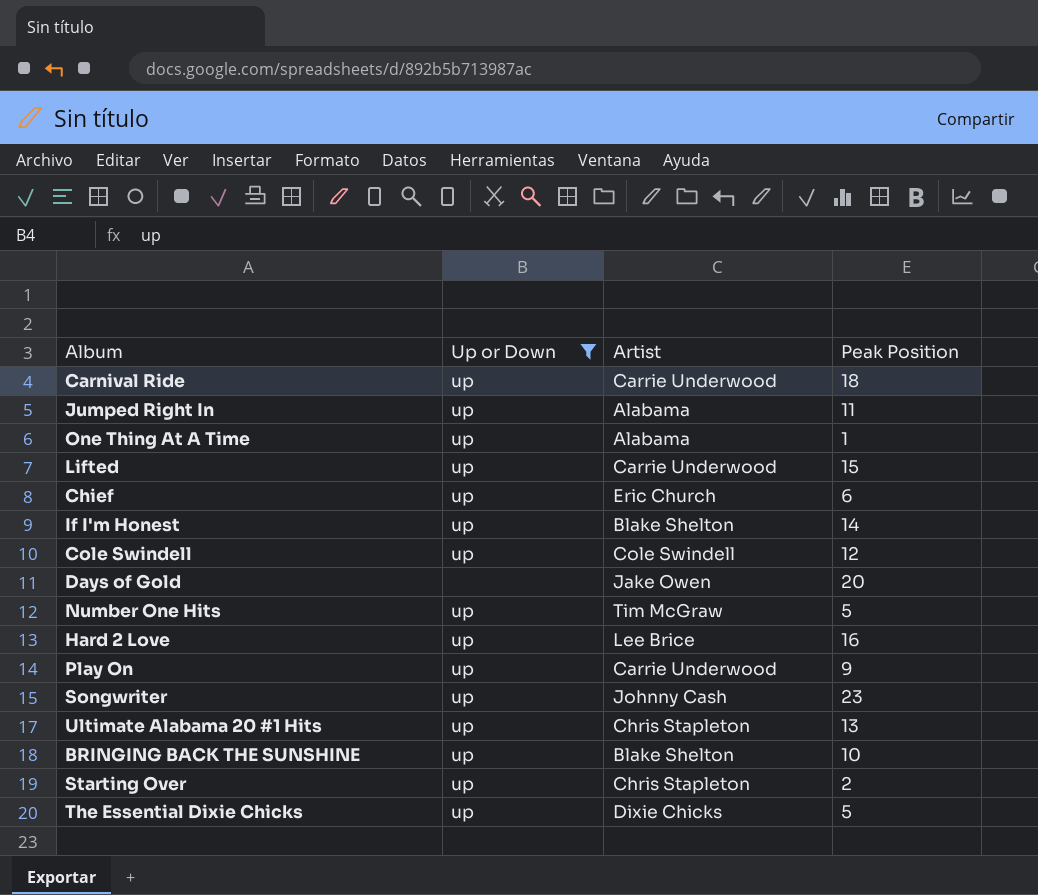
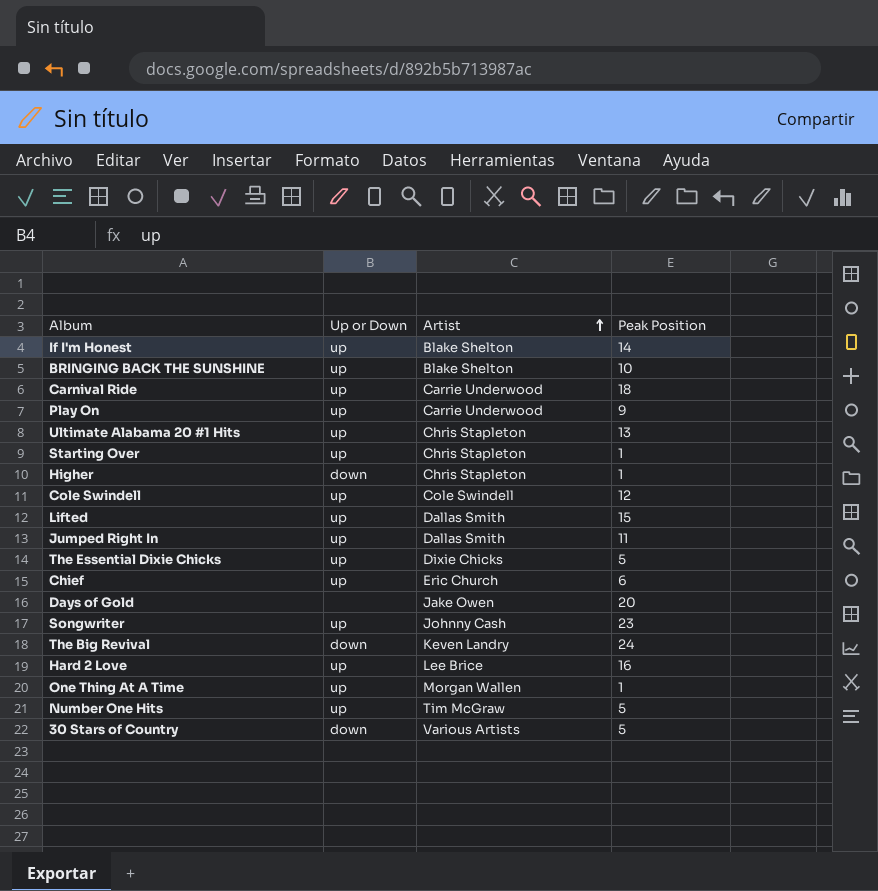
filter: Up or Down != down -> none
row order: none -> Artist ascending
Starting Over | Peak Position: 2 -> 1
Lifted | Artist: Carrie Underwood -> Dallas Smith
Jumped Right In | Artist: Alabama -> Dallas Smith
One Thing At A Time | Artist: Alabama -> Morgan Wallen

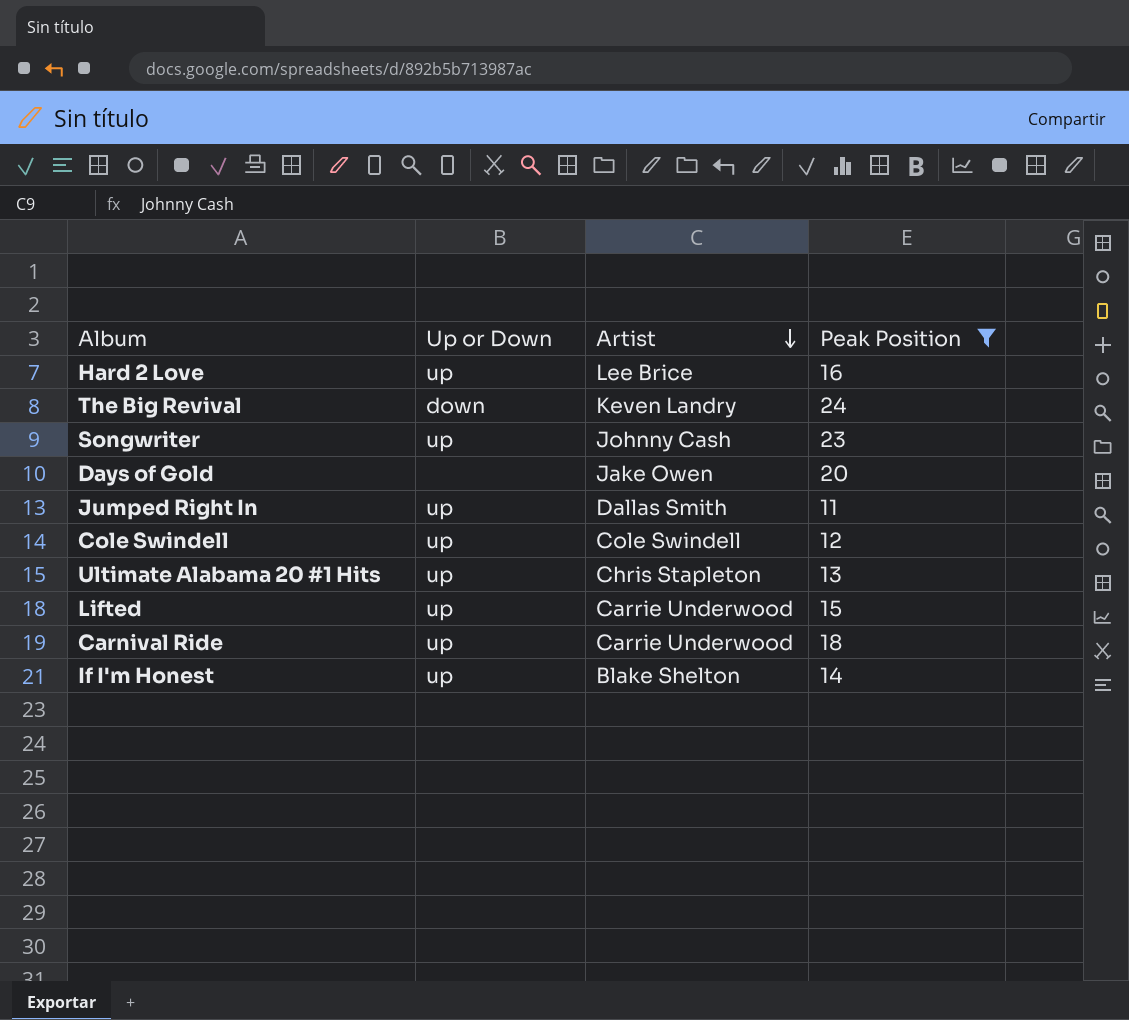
filter: none -> Peak Position >= 11
row order: Artist ascending -> Artist descending
Lifted | Artist: Dallas Smith -> Carrie Underwood

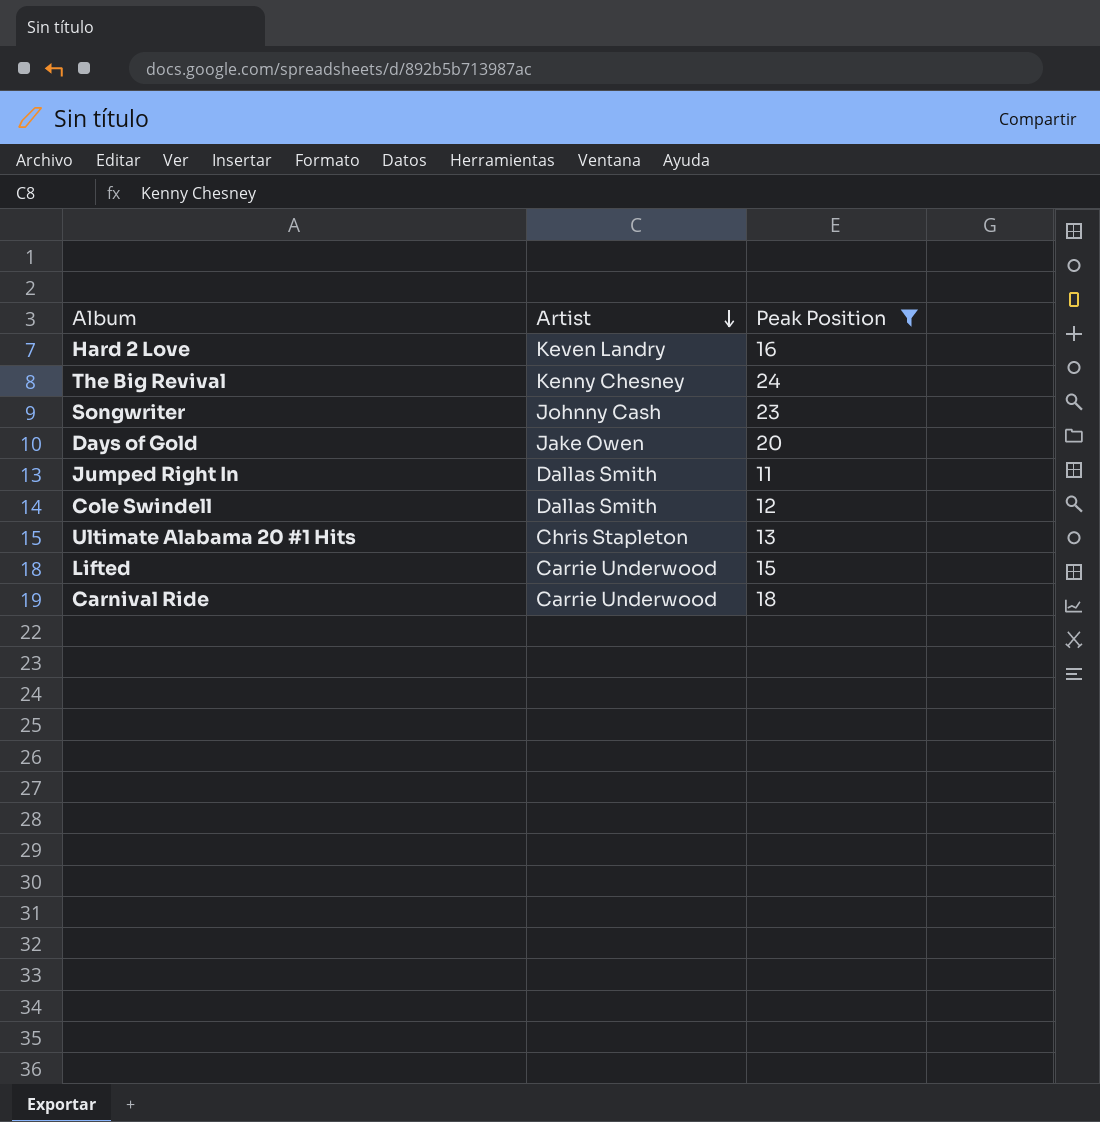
column Up or Down | position: 2 -> none
row If I'm Honest: up | Blake Shelton | 14 -> none
Hard 2 Love | Artist: Lee Brice -> Keven Landry
The Big Revival | Artist: Keven Landry -> Kenny Chesney
Cole Swindell | Artist: Cole Swindell -> Dallas Smith

